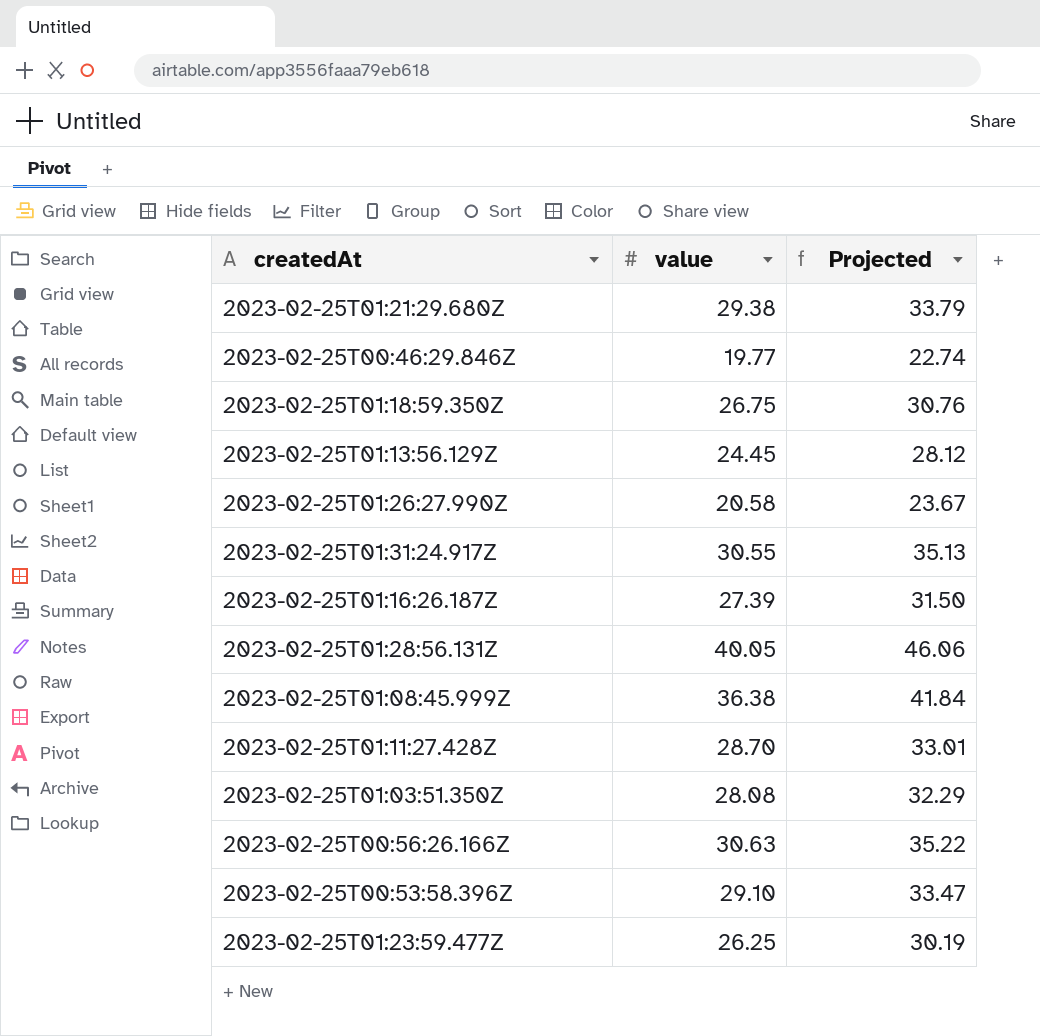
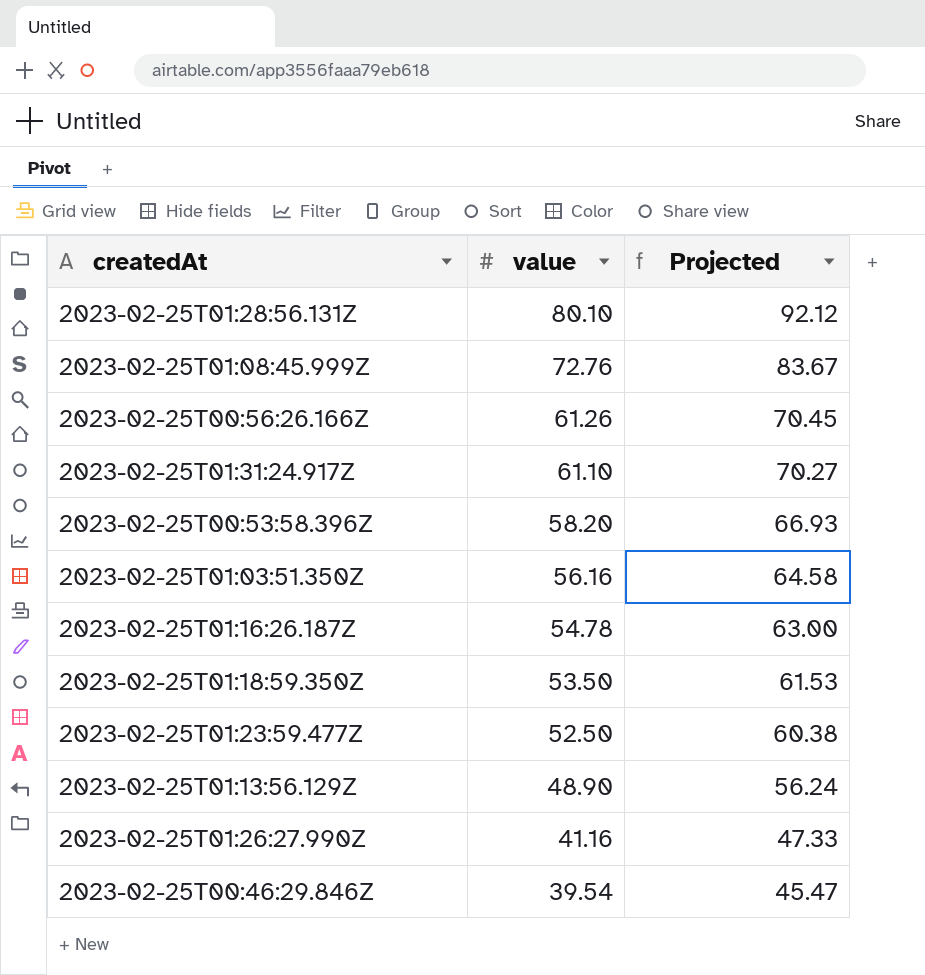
row order: none -> value descending
row 2023-02-25T01:21:29.680Z: 29.38 | 33.79 -> none
row 2023-02-25T01:11:27.428Z: 28.70 | 33.01 -> none
2023-02-25T01:28:56.131Z | value: 40.05 -> 80.10
2023-02-25T01:28:56.131Z | Projected: 46.06 -> 92.12
2023-02-25T01:08:45.999Z | value: 36.38 -> 72.76
2023-02-25T01:08:45.999Z | Projected: 41.84 -> 83.67
2023-02-25T00:56:26.166Z | value: 30.63 -> 61.26
2023-02-25T00:56:26.166Z | Projected: 35.22 -> 70.45
2023-02-25T01:31:24.917Z | value: 30.55 -> 61.10
2023-02-25T01:31:24.917Z | Projected: 35.13 -> 70.27
2023-02-25T00:53:58.396Z | value: 29.10 -> 58.20
2023-02-25T00:53:58.396Z | Projected: 33.47 -> 66.93
2023-02-25T01:03:51.350Z | value: 28.08 -> 56.16
2023-02-25T01:03:51.350Z | Projected: 32.29 -> 64.58
2023-02-25T01:16:26.187Z | value: 27.39 -> 54.78
2023-02-25T01:16:26.187Z | Projected: 31.50 -> 63.00
2023-02-25T01:18:59.350Z | value: 26.75 -> 53.50
2023-02-25T01:18:59.350Z | Projected: 30.76 -> 61.53
2023-02-25T01:23:59.477Z | value: 26.25 -> 52.50
2023-02-25T01:23:59.477Z | Projected: 30.19 -> 60.38
2023-02-25T01:13:56.129Z | value: 24.45 -> 48.90
2023-02-25T01:13:56.129Z | Projected: 28.12 -> 56.24
2023-02-25T01:26:27.990Z | value: 20.58 -> 41.16
2023-02-25T01:26:27.990Z | Projected: 23.67 -> 47.33
2023-02-25T00:46:29.846Z | value: 19.77 -> 39.54
2023-02-25T00:46:29.846Z | Projected: 22.74 -> 45.47

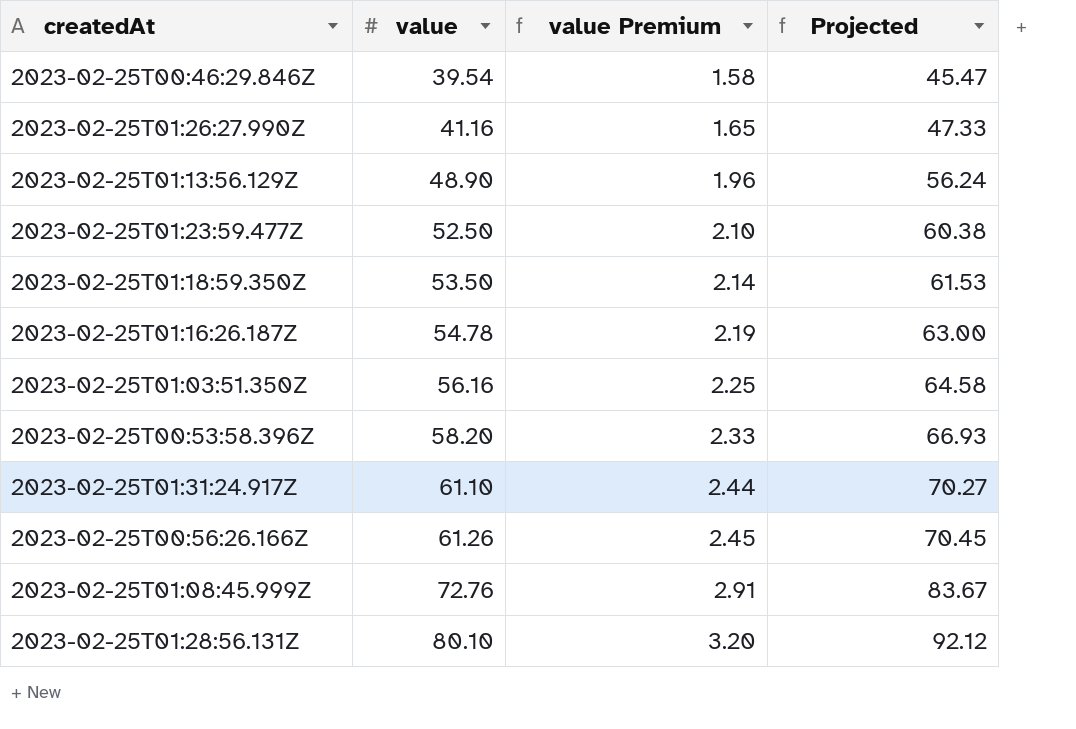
row order: value descending -> value ascending
column value Premium | formula: none -> [value] * 0.04

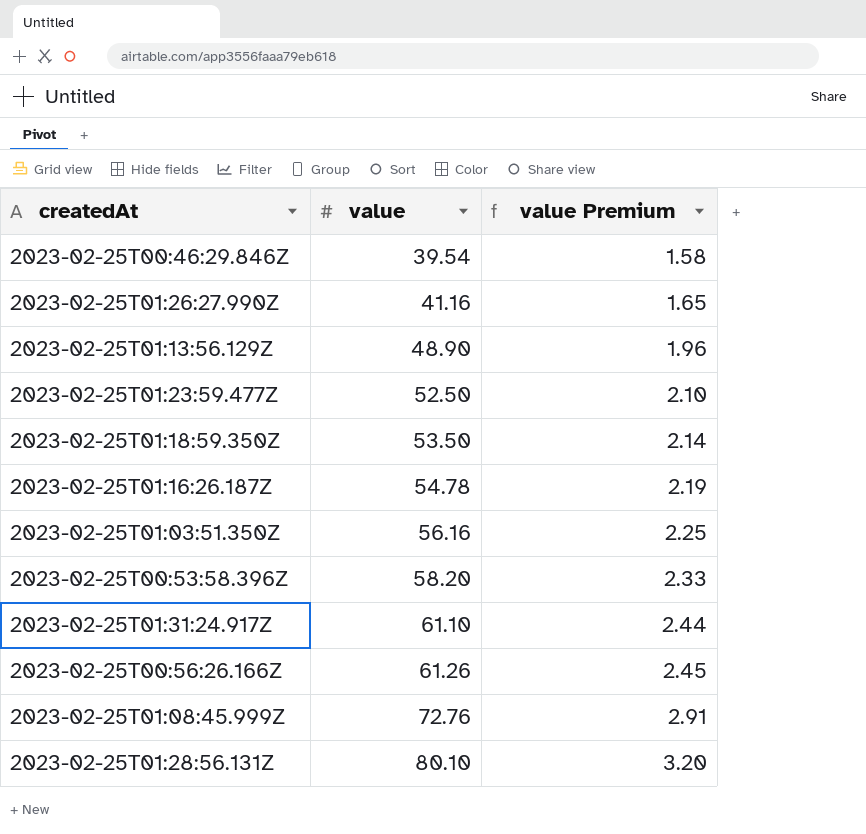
column Projected | formula: [value] * 1.15 -> none

